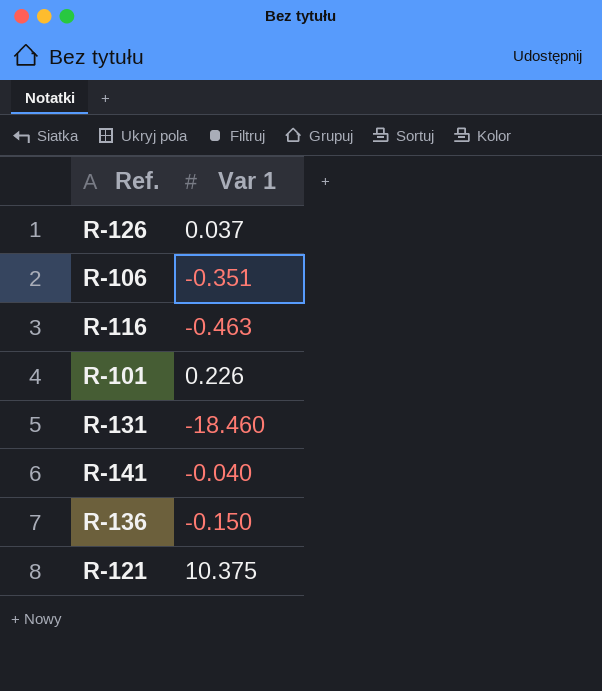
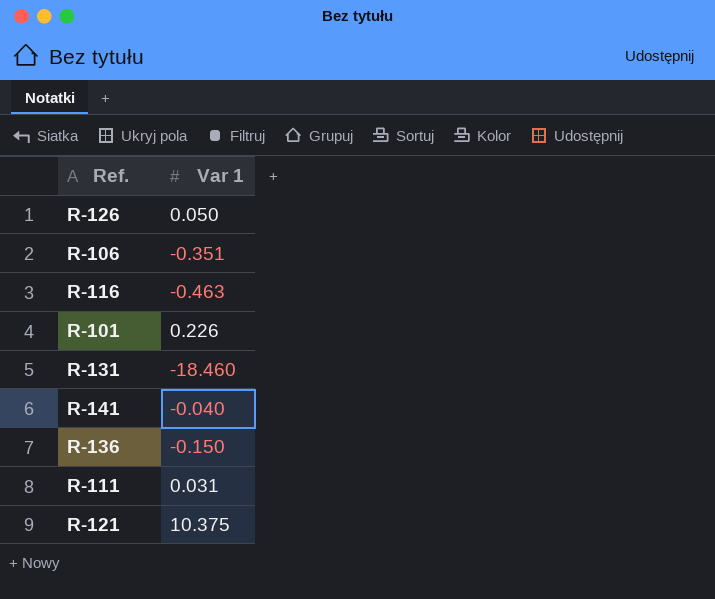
R-126 | Var 1: 0.037 -> 0.050
row R-111: none -> 0.031

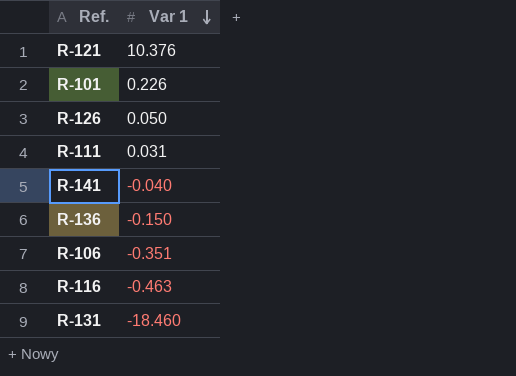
row order: none -> Var 1 descending
R-121 | Var 1: 10.375 -> 10.376

